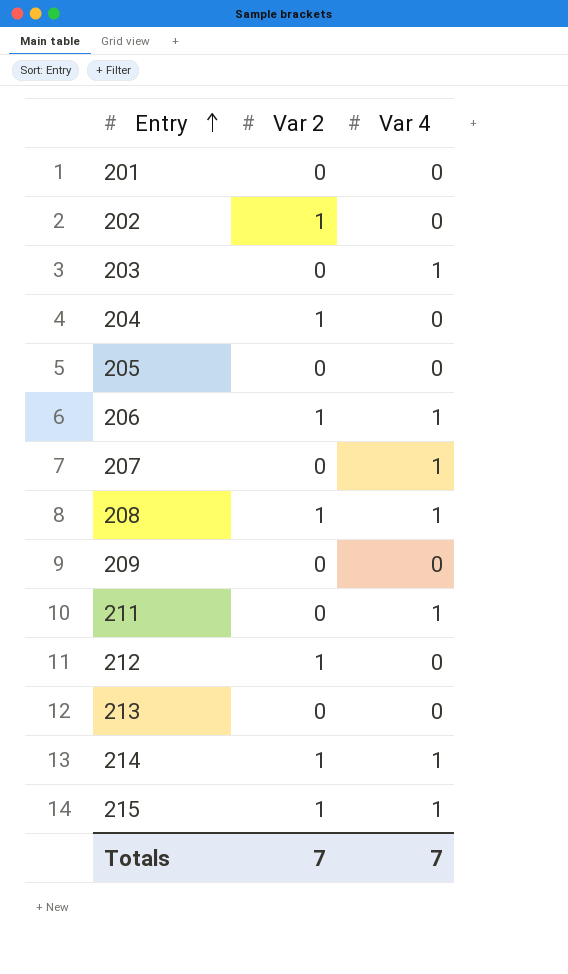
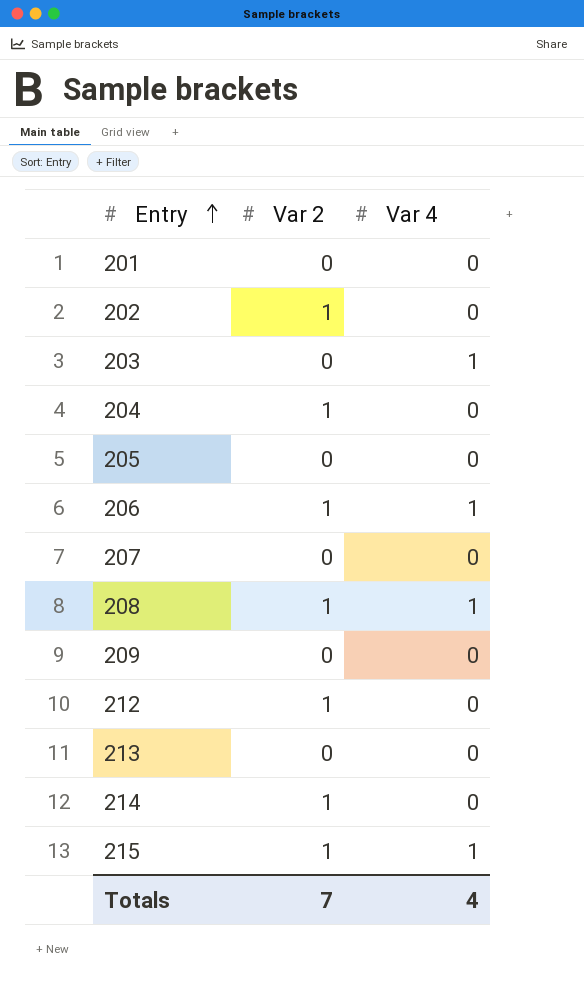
row 211: 0 | 1 -> none
207 | Var 4: 1 -> 0
214 | Var 4: 1 -> 0
Totals | Var 4: 7 -> 4

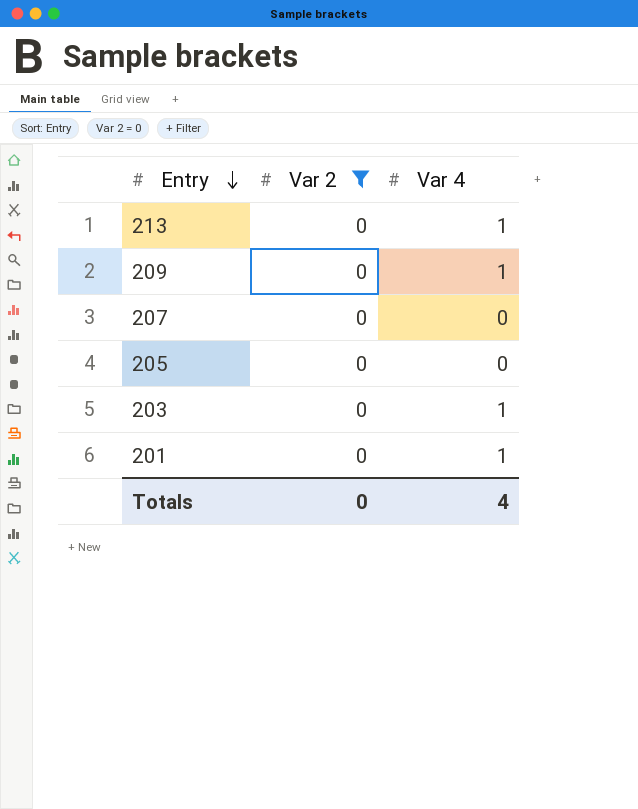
filter: none -> Var 2 = 0
row order: Entry ascending -> Entry descending
213 | Var 4: 0 -> 1
209 | Var 4: 0 -> 1
201 | Var 4: 0 -> 1
Totals | Var 2: 7 -> 0

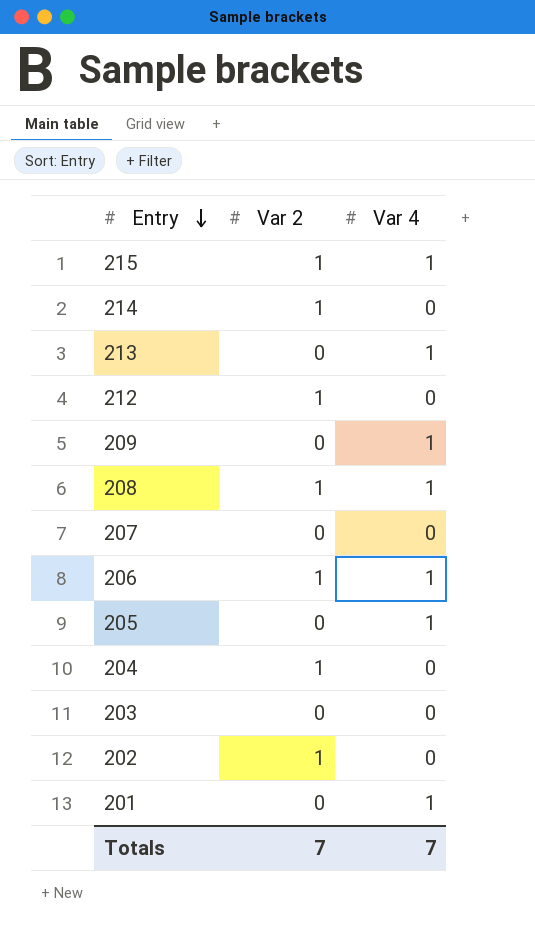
filter: Var 2 = 0 -> none
205 | Var 4: 0 -> 1
203 | Var 4: 1 -> 0
Totals | Var 2: 0 -> 7
Totals | Var 4: 4 -> 7

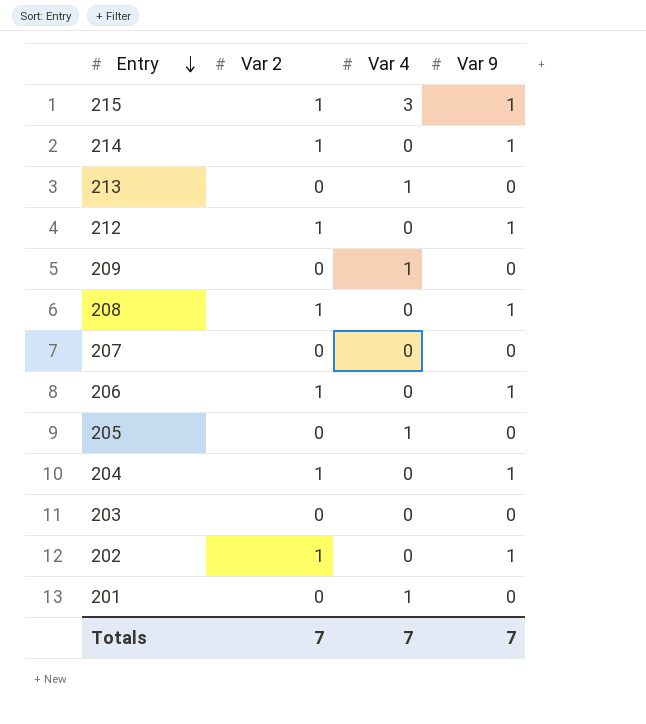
column Var 9 | position: none -> 4
215 | Var 4: 1 -> 3
208 | Var 4: 1 -> 0
206 | Var 4: 1 -> 0

